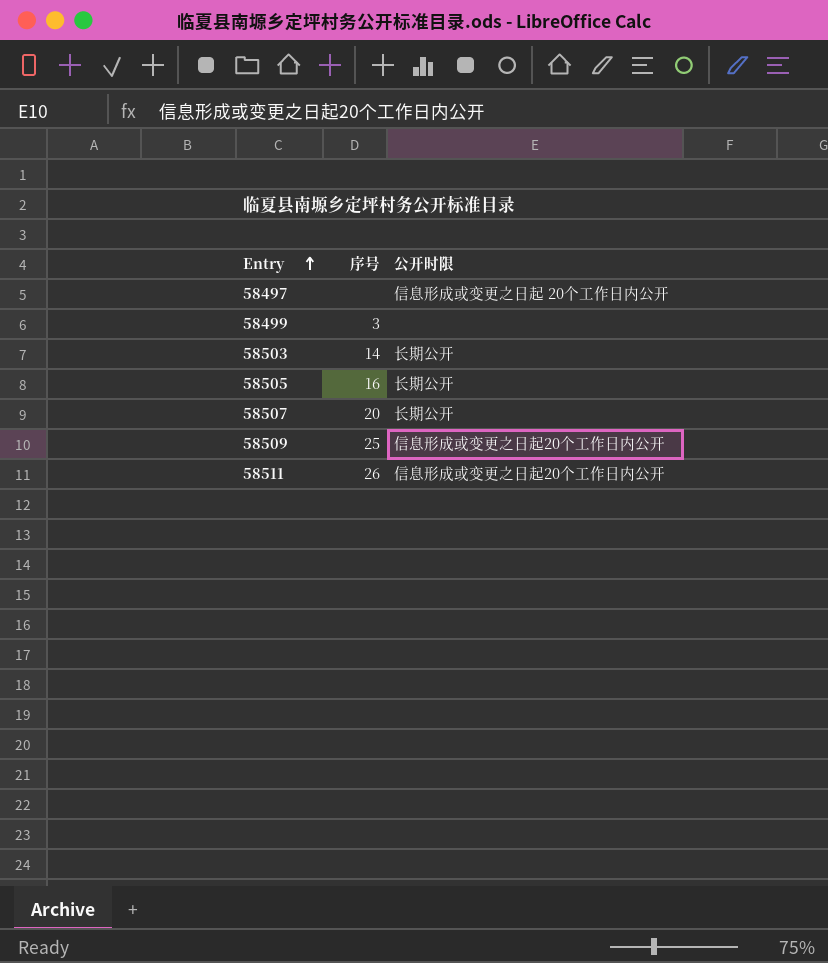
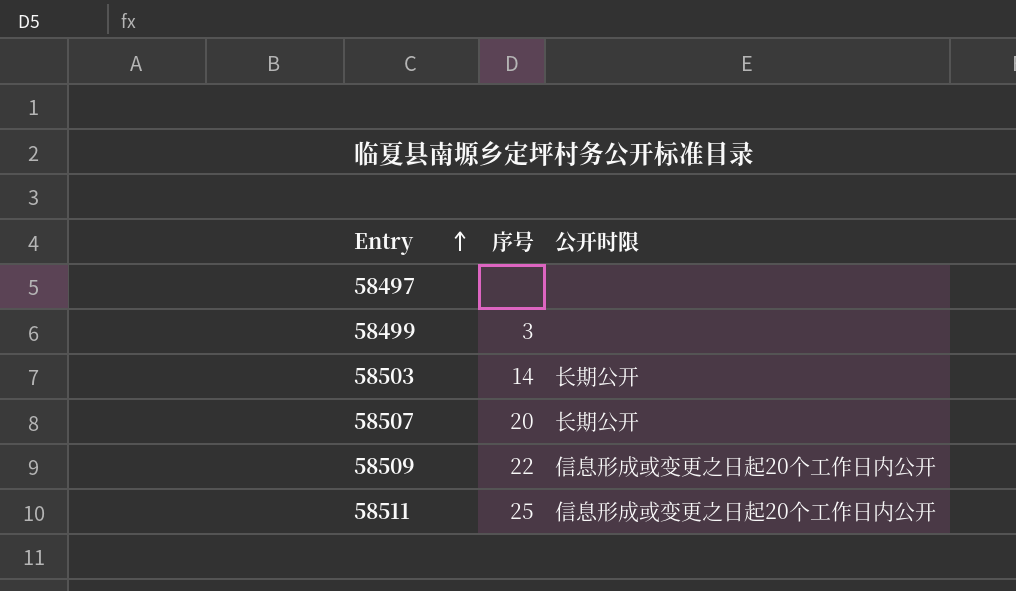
row 58505: 16 | 长期公开 -> none
58497 | 公开时限: 信息形成或变更之日起 20个工作日内公开 -> none
58509 | 序号: 25 -> 22
58511 | 序号: 26 -> 25

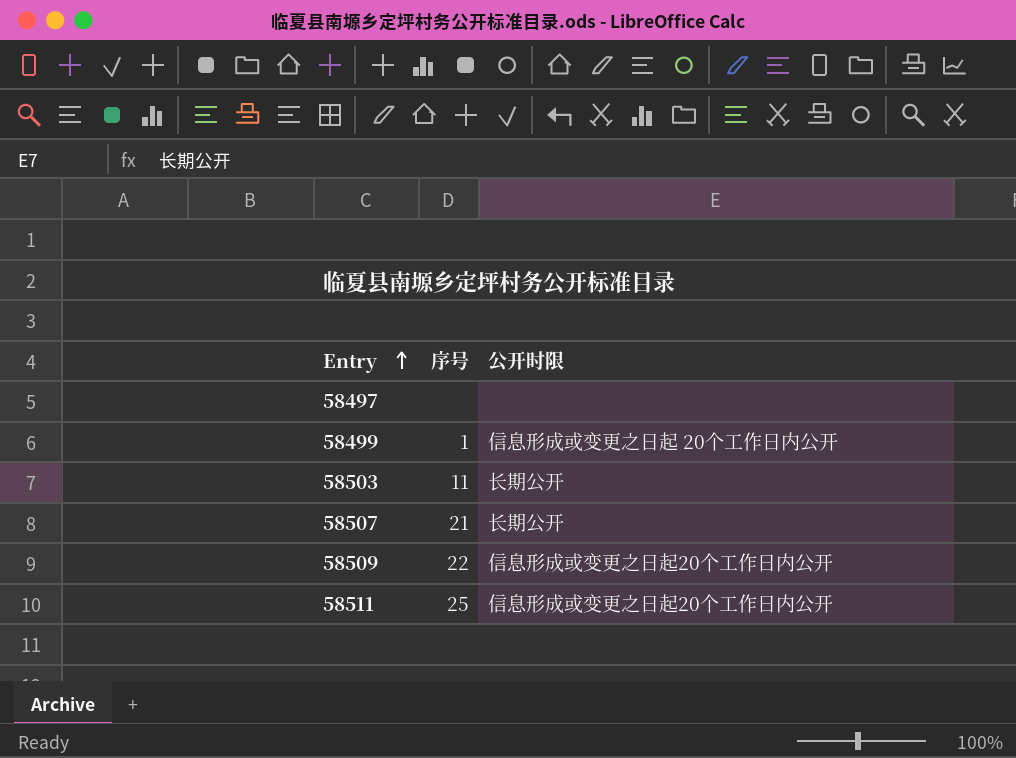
58499 | 序号: 3 -> 1
58499 | 公开时限: none -> 信息形成或变更之日起 20个工作日内公开
58503 | 序号: 14 -> 11
58507 | 序号: 20 -> 21

